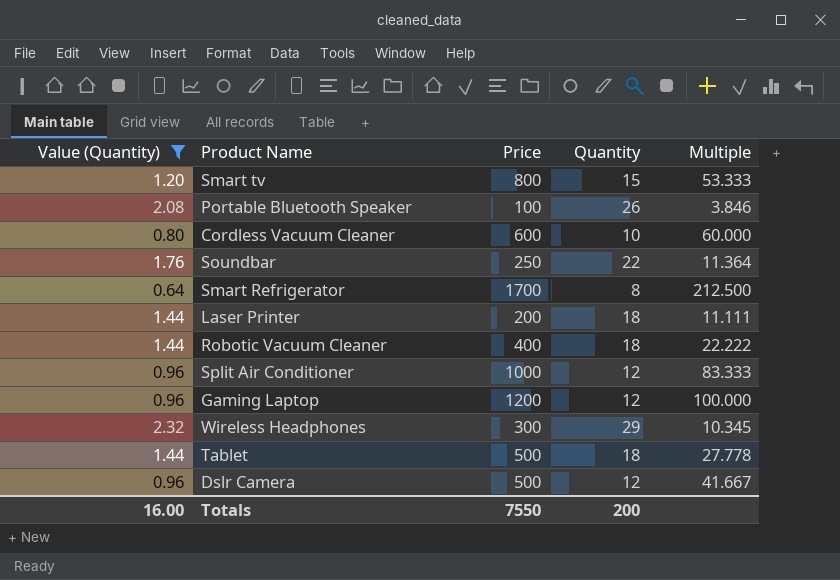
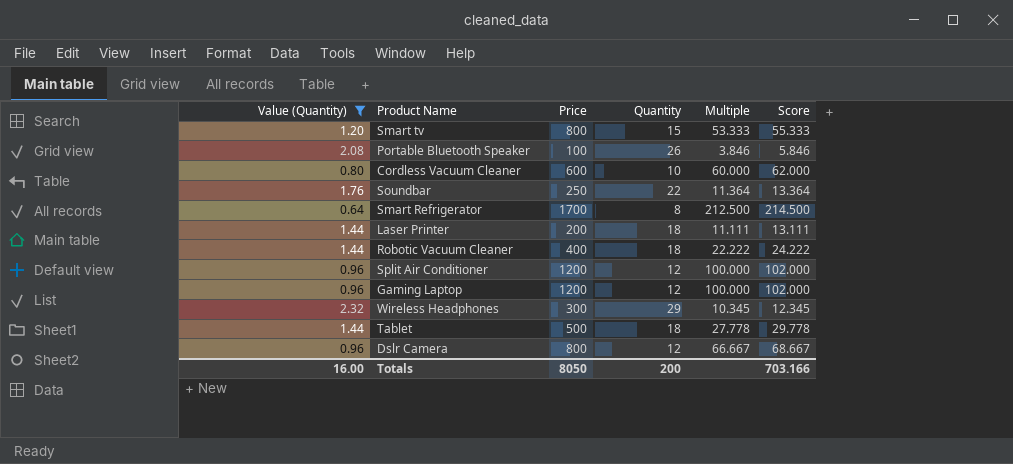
column Score | formula: none -> [Multiple] + 2
Split Air Conditioner | Price: 1000 -> 1200
Split Air Conditioner | Multiple: 83.333 -> 100.000
Dslr Camera | Price: 500 -> 800
Dslr Camera | Multiple: 41.667 -> 66.667
Totals | Price: 7550 -> 8050

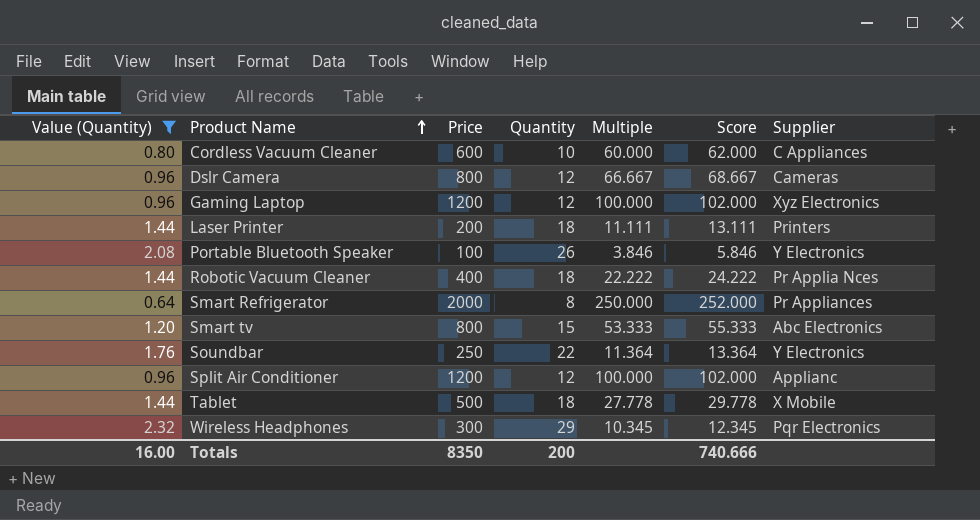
row order: none -> Product Name ascending
column Supplier | position: none -> 7
Smart Refrigerator | Price: 1700 -> 2000
Smart Refrigerator | Multiple: 212.500 -> 250.000
Smart Refrigerator | Score: 214.500 -> 252.000
Totals | Price: 8050 -> 8350
Totals | Score: 703.166 -> 740.666

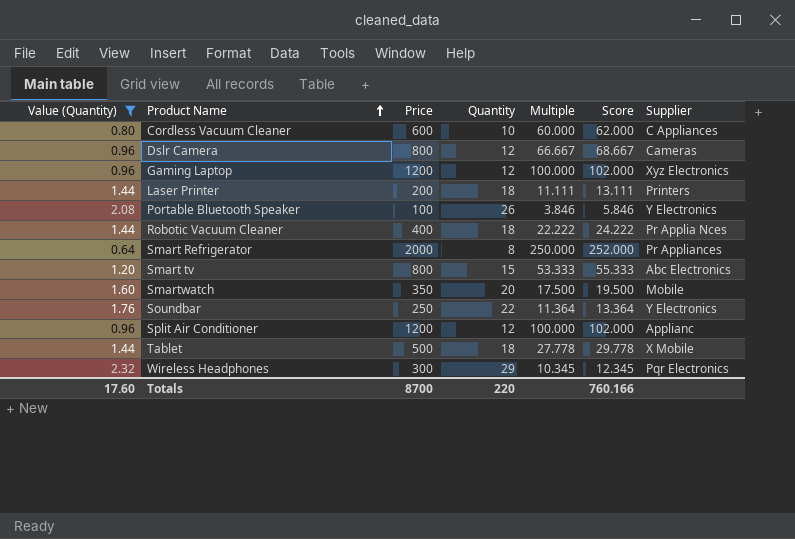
row Smartwatch: none -> 1.60 | 350 | 20 | 17.500 | 19.500 | Mobile
Totals | Value (Quantity): 16.00 -> 17.60
Totals | Price: 8350 -> 8700
Totals | Quantity: 200 -> 220
Totals | Score: 740.666 -> 760.166

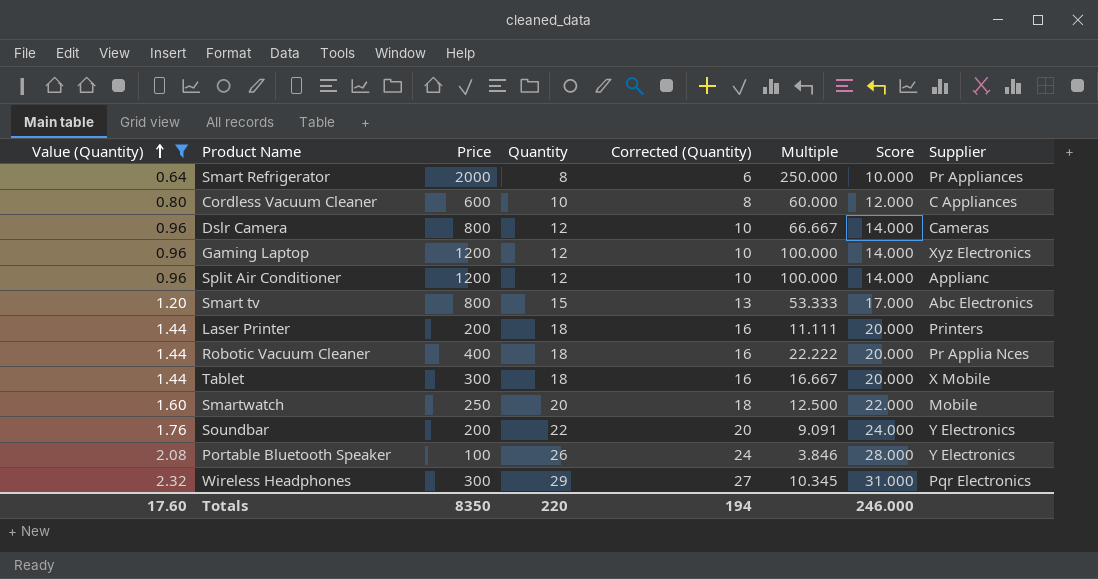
row order: Product Name ascending -> Value (Quantity) ascending
column Corrected (Quantity) | formula: none -> [Quantity] - 2
column Score | formula: [Multiple] + 2 -> [Quantity] + 2
Tablet | Price: 500 -> 300
Tablet | Multiple: 27.778 -> 16.667
Smartwatch | Price: 350 -> 250
Smartwatch | Multiple: 17.500 -> 12.500
Soundbar | Price: 250 -> 200
Soundbar | Multiple: 11.364 -> 9.091
Totals | Price: 8700 -> 8350
Totals | Score: 760.166 -> 246.000

